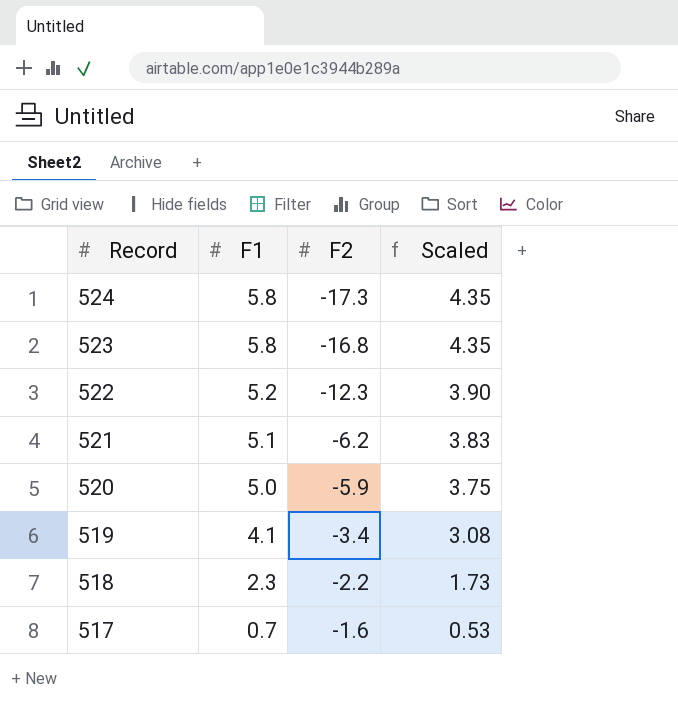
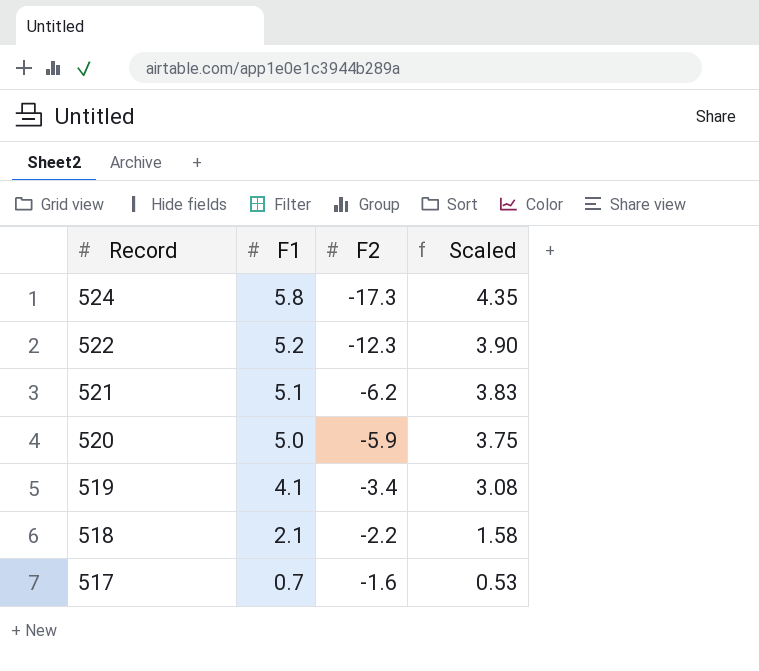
row 523: 5.8 | -16.8 | 4.35 -> none
518 | F1: 2.3 -> 2.1
518 | Scaled: 1.73 -> 1.58

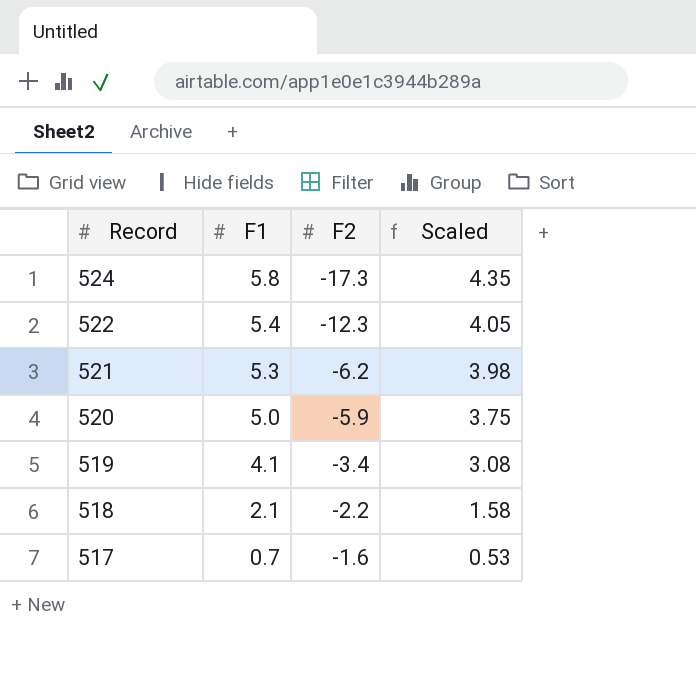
522 | F1: 5.2 -> 5.4
522 | Scaled: 3.90 -> 4.05
521 | F1: 5.1 -> 5.3
521 | Scaled: 3.83 -> 3.98

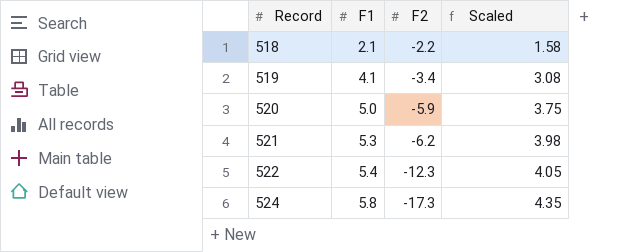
row order: Record descending -> Record ascending
row 517: 0.7 | -1.6 | 0.53 -> none

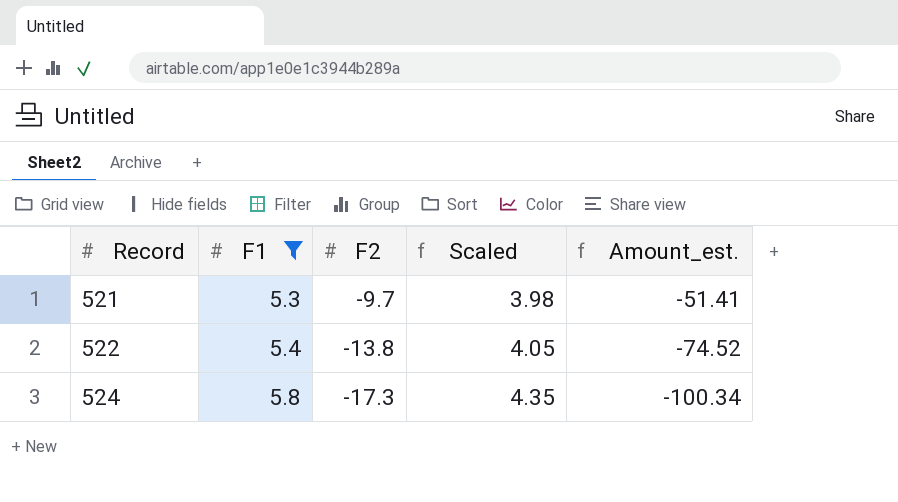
filter: none -> F1 >= 5.3
column Amount_est. | formula: none -> [F1] * [F2]
521 | F2: -6.2 -> -9.7
522 | F2: -12.3 -> -13.8

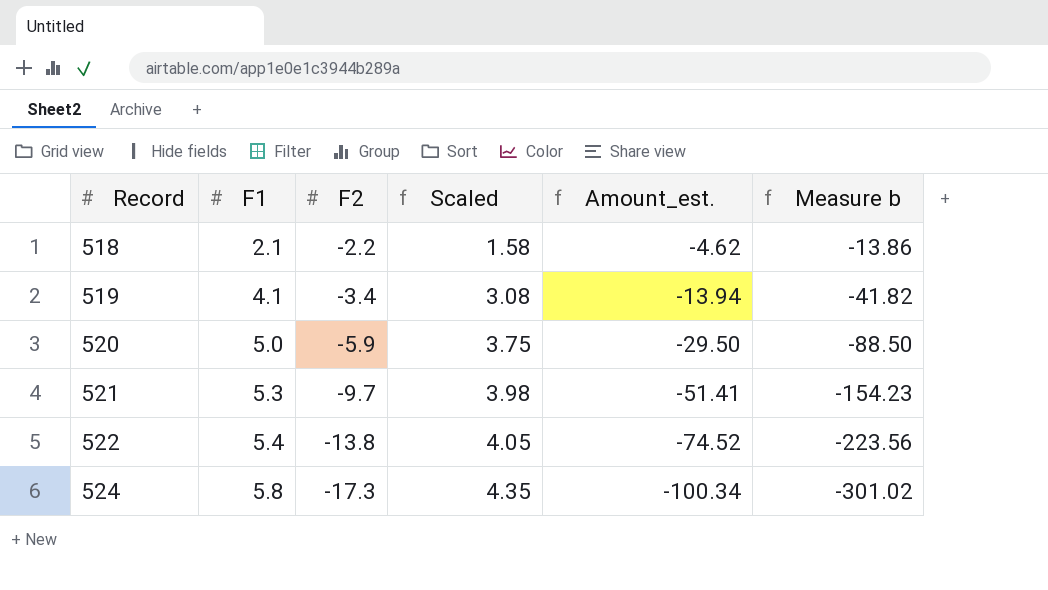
filter: F1 >= 5.3 -> none
column Measure b | formula: none -> [Amount_est.] * 3

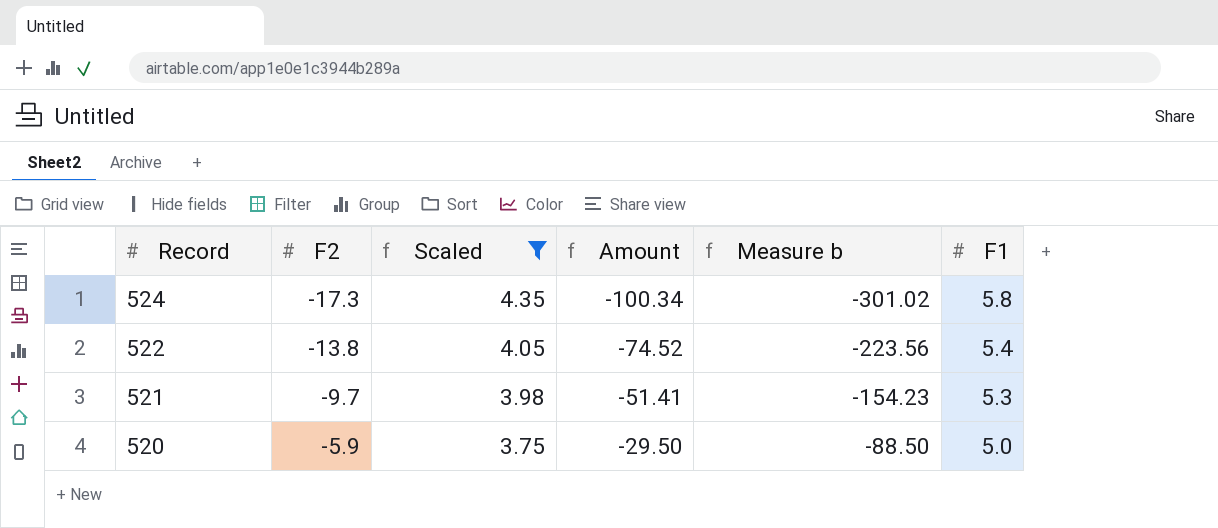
filter: none -> Scaled >= 3.75
row order: Record ascending -> Record descending
column name: Amount_est. -> Amount
column F1 | position: 2 -> 6

